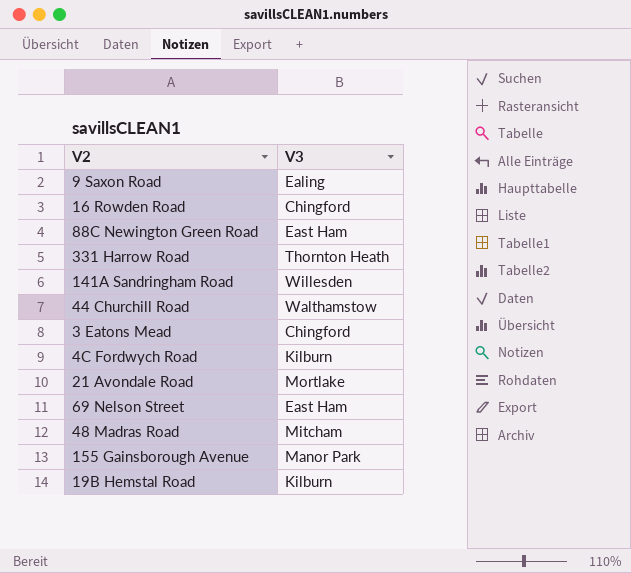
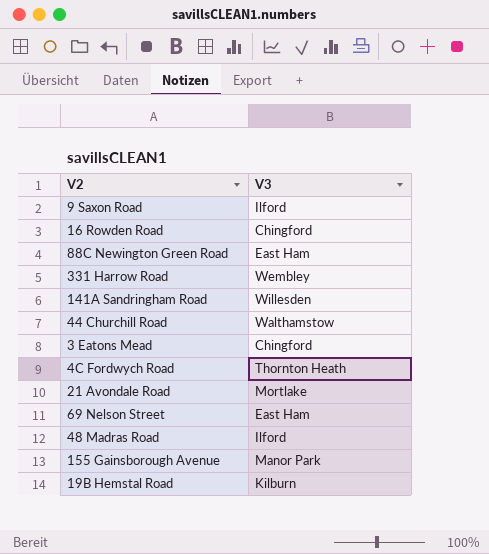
9 Saxon Road | V3: Ealing -> Ilford
331 Harrow Road | V3: Thornton Heath -> Wembley
4C Fordwych Road | V3: Kilburn -> Thornton Heath
48 Madras Road | V3: Mitcham -> Ilford

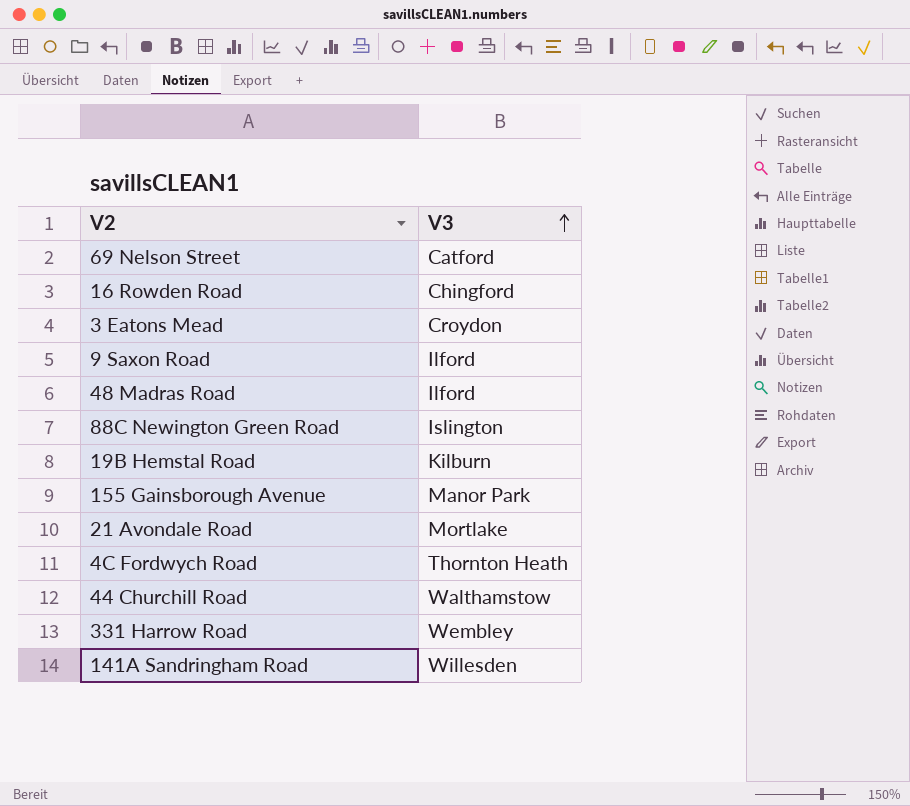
row order: none -> V3 ascending
69 Nelson Street | V3: East Ham -> Catford
3 Eatons Mead | V3: Chingford -> Croydon
88C Newington Green Road | V3: East Ham -> Islington

